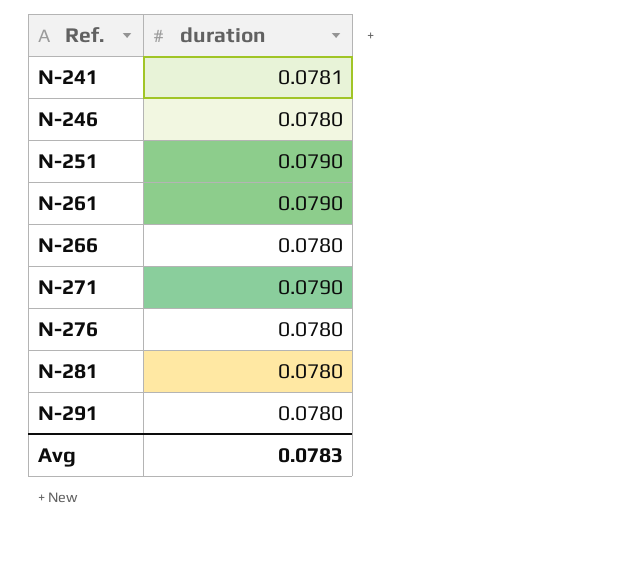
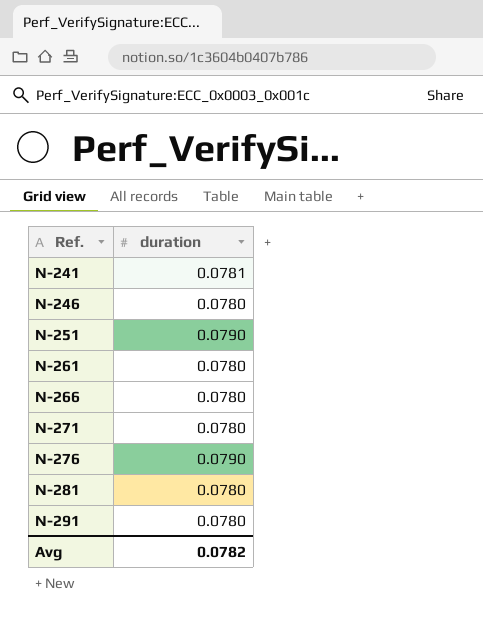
N-261 | duration: 0.0790 -> 0.0780
N-271 | duration: 0.0790 -> 0.0780
N-276 | duration: 0.0780 -> 0.0790
Avg | duration: 0.0783 -> 0.0782

